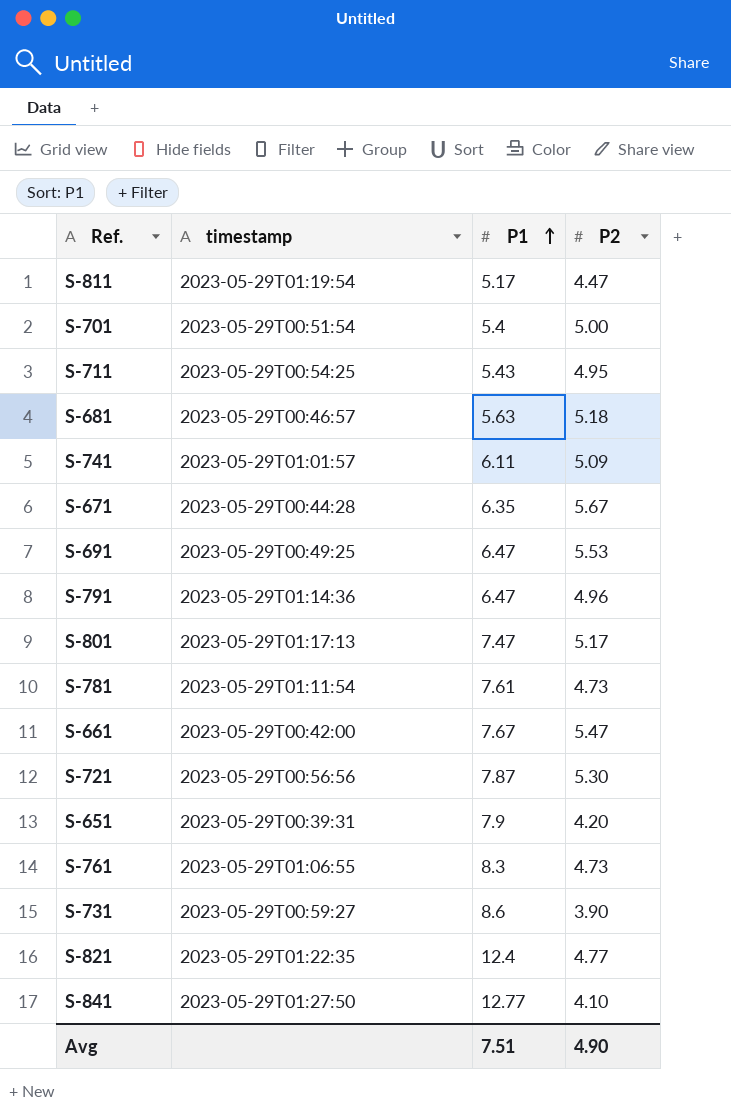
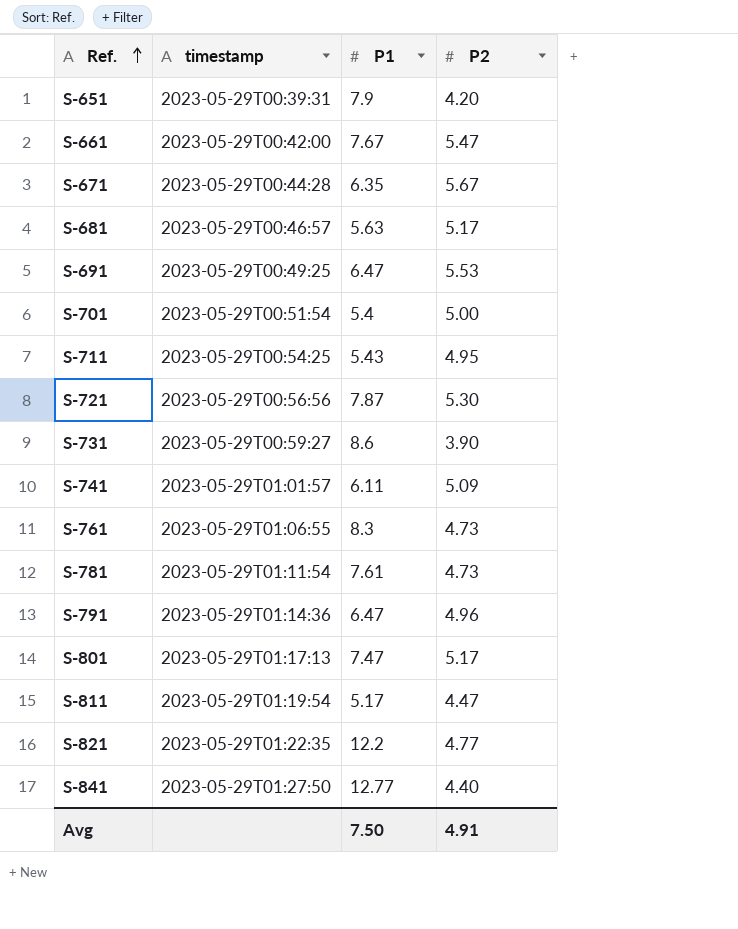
row order: P1 ascending -> Ref. ascending
S-681 | P2: 5.18 -> 5.17
S-821 | P1: 12.4 -> 12.2
S-841 | P2: 4.10 -> 4.40
Avg | P1: 7.51 -> 7.50
Avg | P2: 4.90 -> 4.91

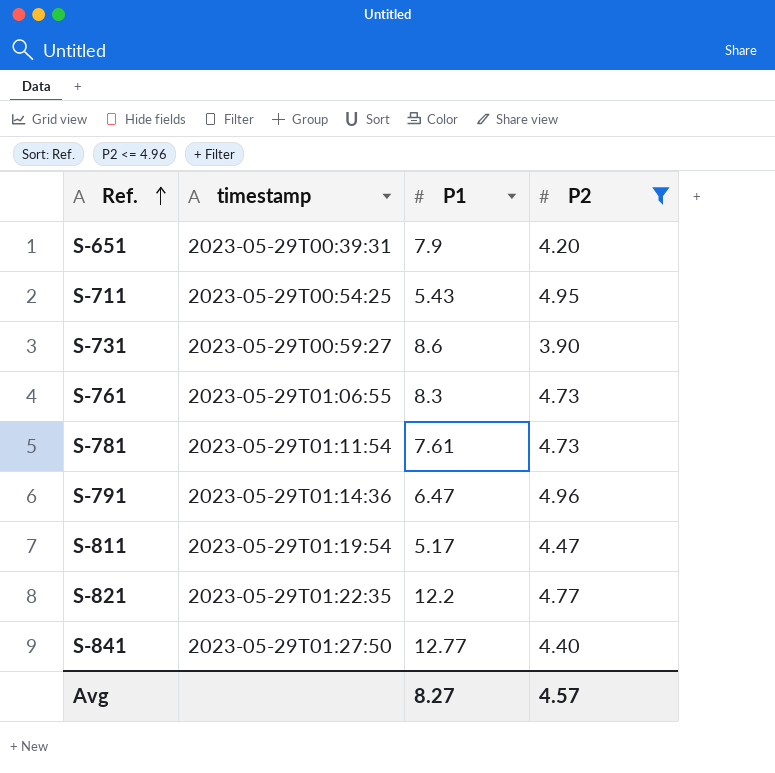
filter: none -> P2 <= 4.96
Avg | P1: 7.50 -> 8.27
Avg | P2: 4.91 -> 4.57

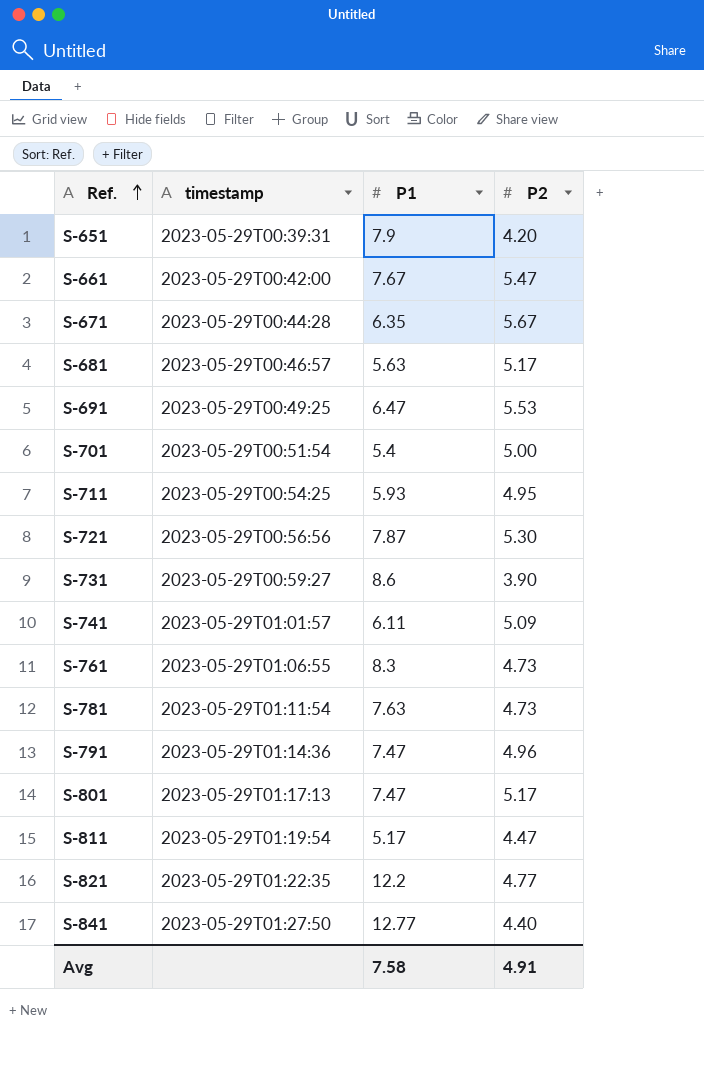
filter: P2 <= 4.96 -> none
S-711 | P1: 5.43 -> 5.93
S-781 | P1: 7.61 -> 7.63
S-791 | P1: 6.47 -> 7.47
Avg | P1: 8.27 -> 7.58
Avg | P2: 4.57 -> 4.91

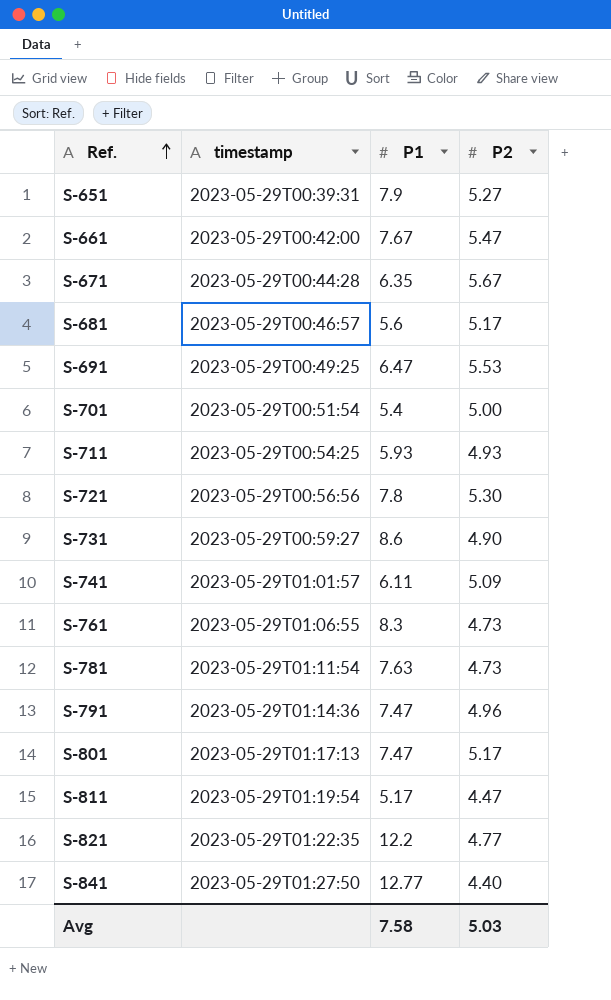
S-651 | P2: 4.20 -> 5.27
S-681 | P1: 5.63 -> 5.6
S-711 | P2: 4.95 -> 4.93
S-721 | P1: 7.87 -> 7.8
S-731 | P2: 3.90 -> 4.90
Avg | P2: 4.91 -> 5.03

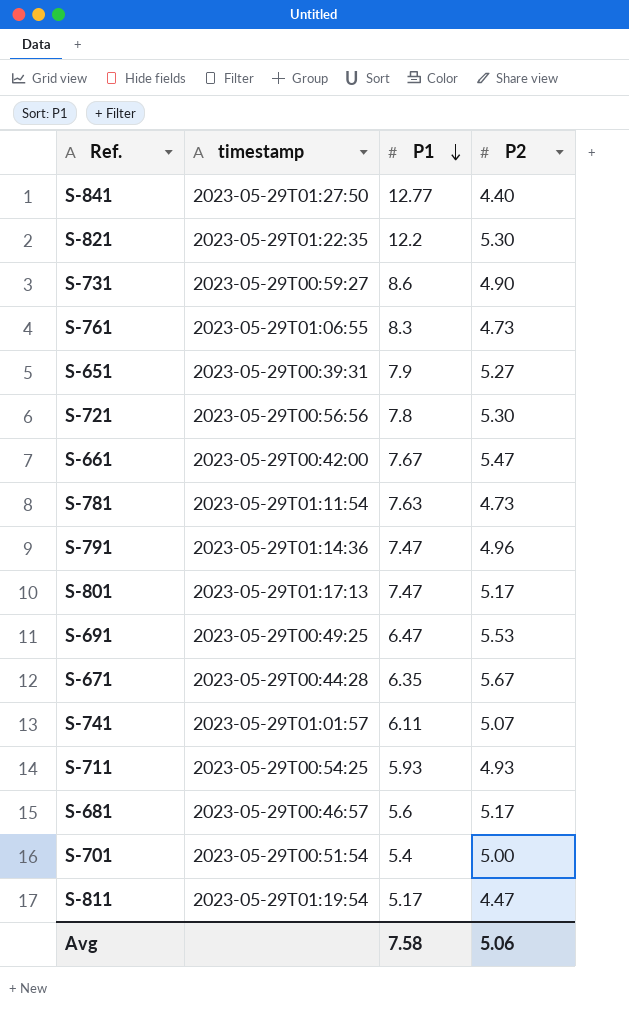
row order: Ref. ascending -> P1 descending
S-821 | P2: 4.77 -> 5.30
S-741 | P2: 5.09 -> 5.07
Avg | P2: 5.03 -> 5.06

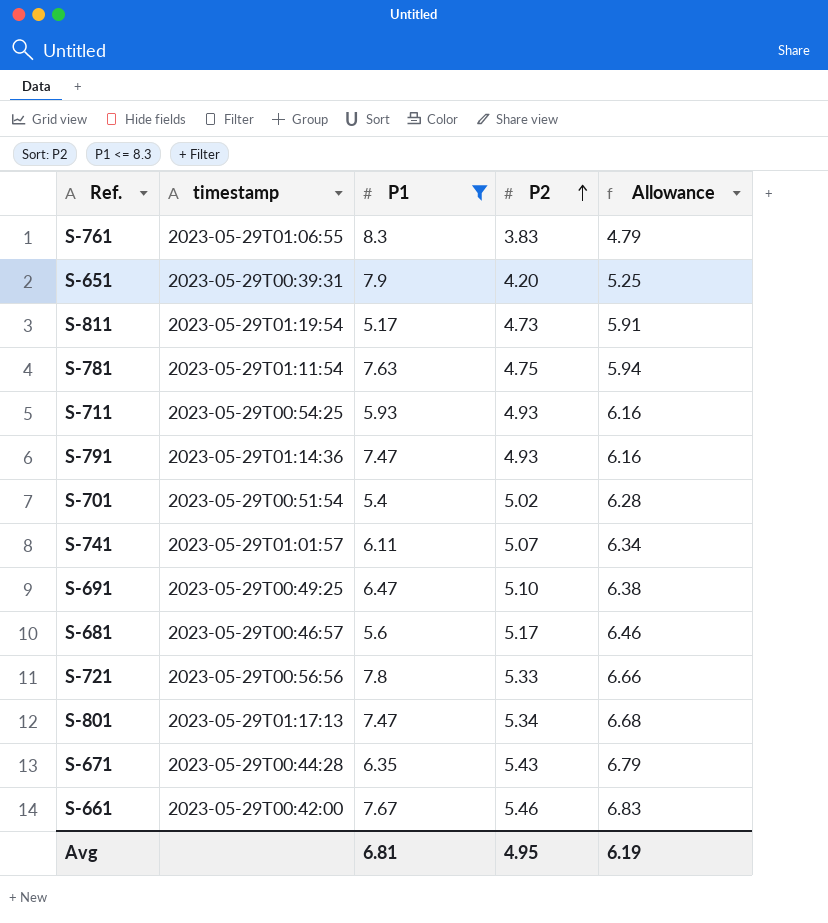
filter: none -> P1 <= 8.3
row order: P1 descending -> P2 ascending
column Allowance | formula: none -> [P2] * 1.25
S-761 | P2: 4.73 -> 3.83
S-651 | P2: 5.27 -> 4.20
S-811 | P2: 4.47 -> 4.73
S-781 | P2: 4.73 -> 4.75
S-791 | P2: 4.96 -> 4.93
S-701 | P2: 5.00 -> 5.02
S-691 | P2: 5.53 -> 5.10
S-721 | P2: 5.30 -> 5.33
S-801 | P2: 5.17 -> 5.34
S-671 | P2: 5.67 -> 5.43
S-661 | P2: 5.47 -> 5.46
Avg | P1: 7.58 -> 6.81
Avg | P2: 5.06 -> 4.95

